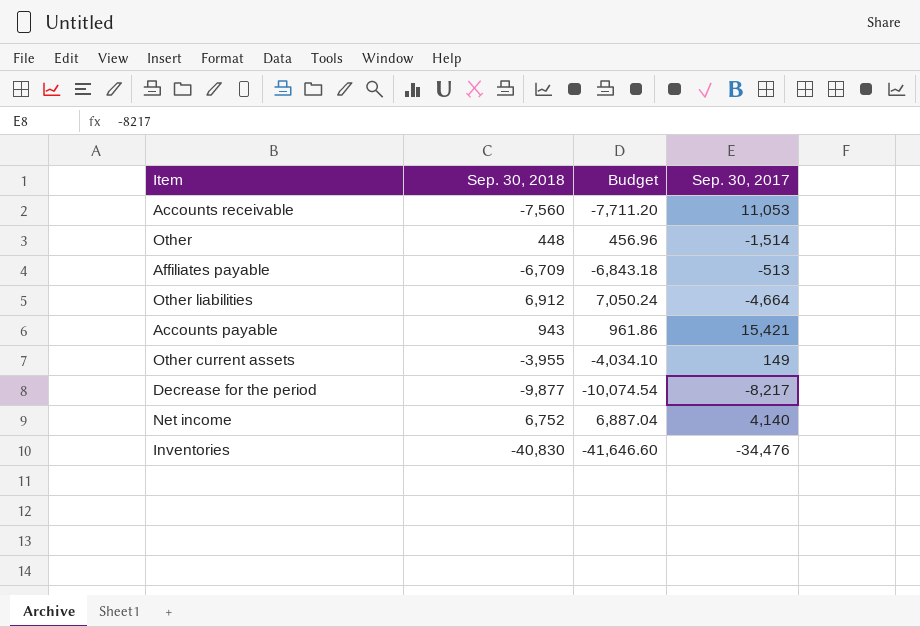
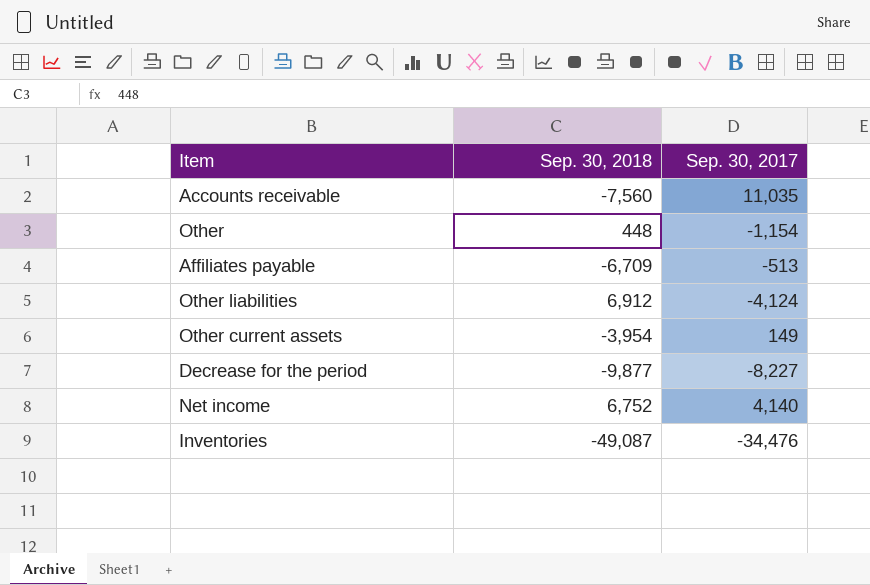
column Budget | formula: [Sep. 30, 2018] * 1.02 -> none
row Accounts payable: 943 | 961.86 | 15,421 -> none
Accounts receivable | Sep. 30, 2017: 11,053 -> 11,035
Other | Sep. 30, 2017: -1,514 -> -1,154
Other liabilities | Sep. 30, 2017: -4,664 -> -4,124
Other current assets | Sep. 30, 2018: -3,955 -> -3,954
Decrease for the period | Sep. 30, 2017: -8,217 -> -8,227
Inventories | Sep. 30, 2018: -40,830 -> -49,087

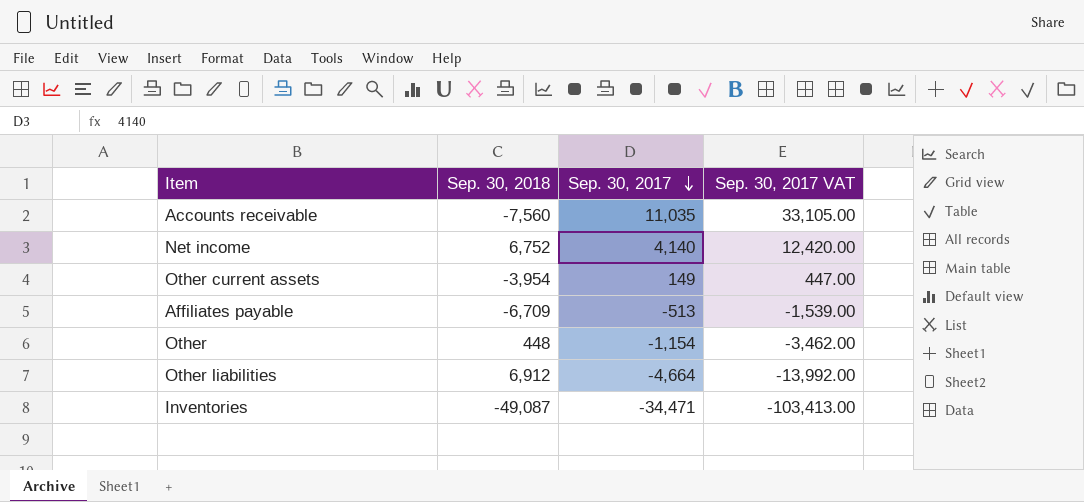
row order: none -> Sep. 30, 2017 descending
column Sep. 30, 2017 VAT | formula: none -> [Sep. 30, 2017] * 3
row Decrease for the period: -9,877 | -8,227 -> none
Other liabilities | Sep. 30, 2017: -4,124 -> -4,664
Inventories | Sep. 30, 2017: -34,476 -> -34,471

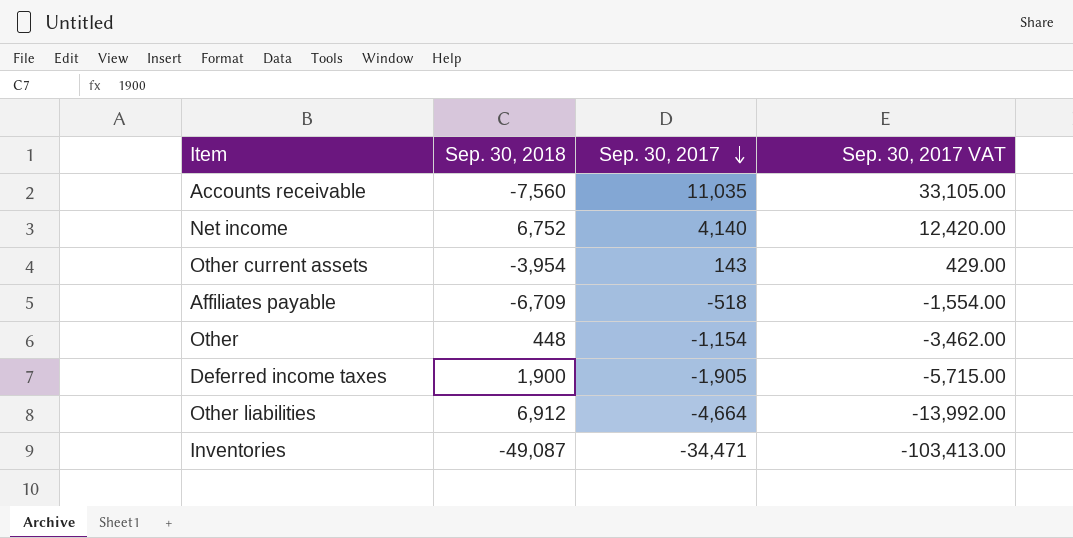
Other current assets | Sep. 30, 2017: 149 -> 143
Other current assets | Sep. 30, 2017 VAT: 447.00 -> 429.00
Affiliates payable | Sep. 30, 2017: -513 -> -518
Affiliates payable | Sep. 30, 2017 VAT: -1,539.00 -> -1,554.00
row Deferred income taxes: none -> 1,900 | -1,905 | -5,715.00

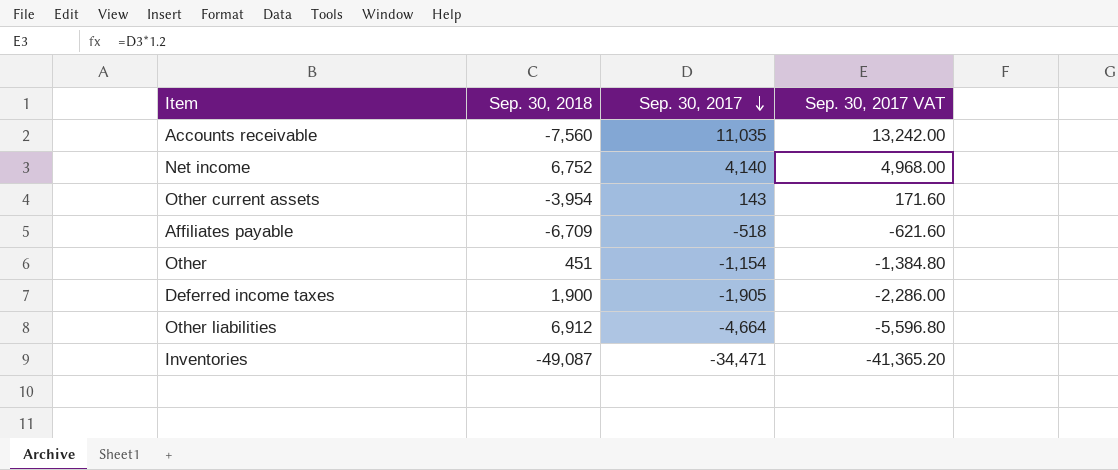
column Sep. 30, 2017 VAT | formula: [Sep. 30, 2017] * 3 -> [Sep. 30, 2017] * 1.2
Other | Sep. 30, 2018: 448 -> 451

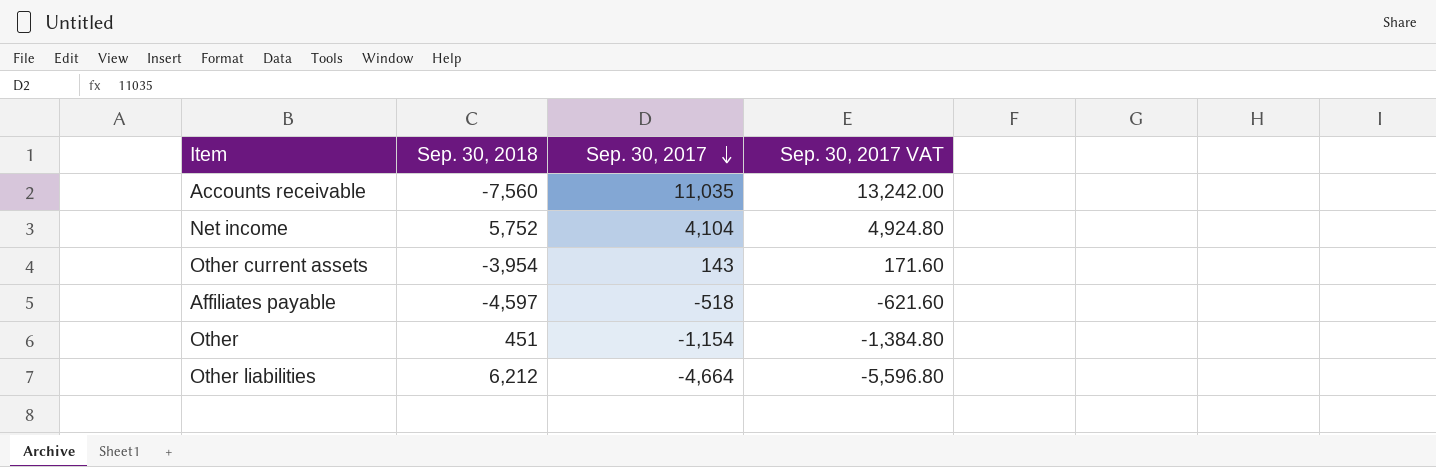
row Deferred income taxes: 1,900 | -1,905 | -2,286.00 -> none
row Inventories: -49,087 | -34,471 | -41,365.20 -> none
Net income | Sep. 30, 2018: 6,752 -> 5,752
Net income | Sep. 30, 2017: 4,140 -> 4,104
Net income | Sep. 30, 2017 VAT: 4,968.00 -> 4,924.80
Affiliates payable | Sep. 30, 2018: -6,709 -> -4,597
Other liabilities | Sep. 30, 2018: 6,912 -> 6,212

